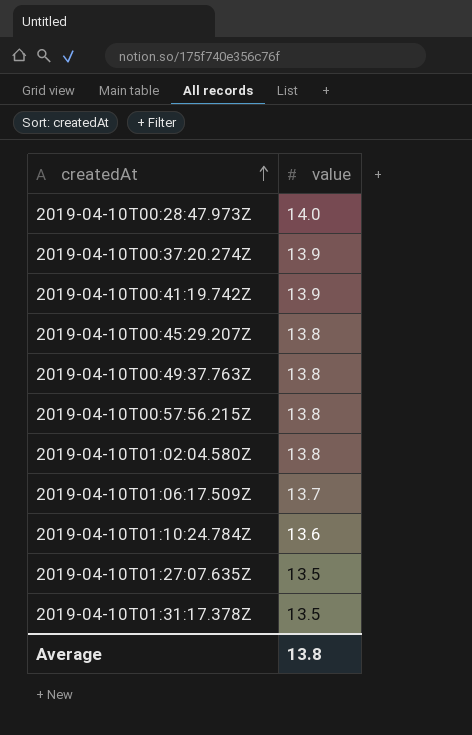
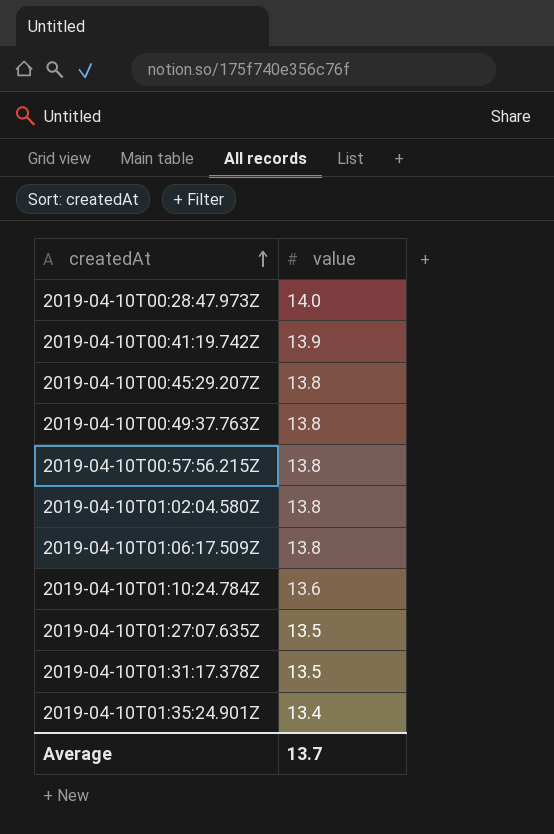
row 2019-04-10T00:37:20.274Z: 13.9 -> none
2019-04-10T01:06:17.509Z | value: 13.7 -> 13.8
row 2019-04-10T01:35:24.901Z: none -> 13.4
Average | value: 13.8 -> 13.7

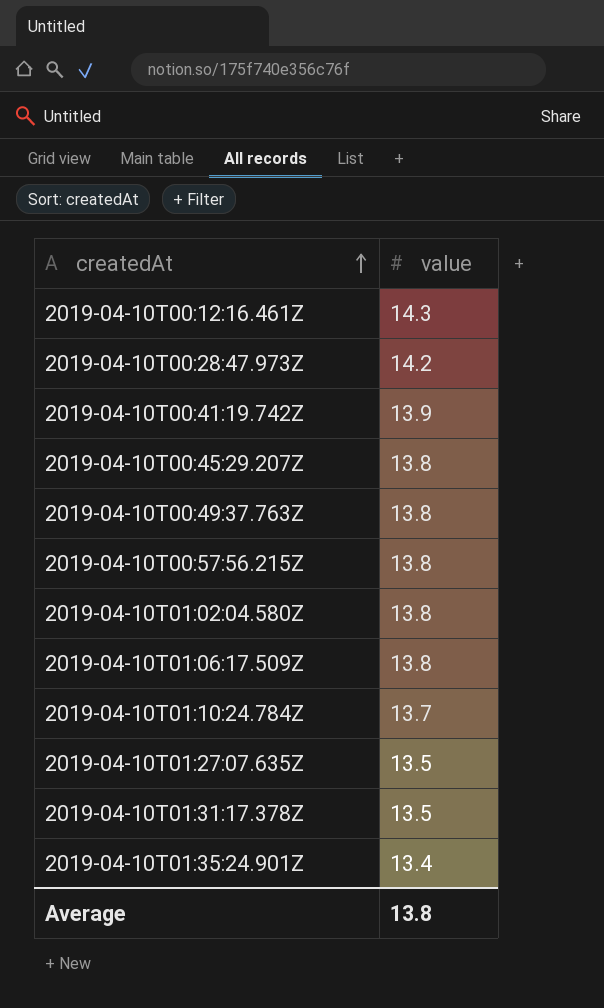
row 2019-04-10T00:12:16.461Z: none -> 14.3
2019-04-10T00:28:47.973Z | value: 14.0 -> 14.2
2019-04-10T01:10:24.784Z | value: 13.6 -> 13.7
Average | value: 13.7 -> 13.8

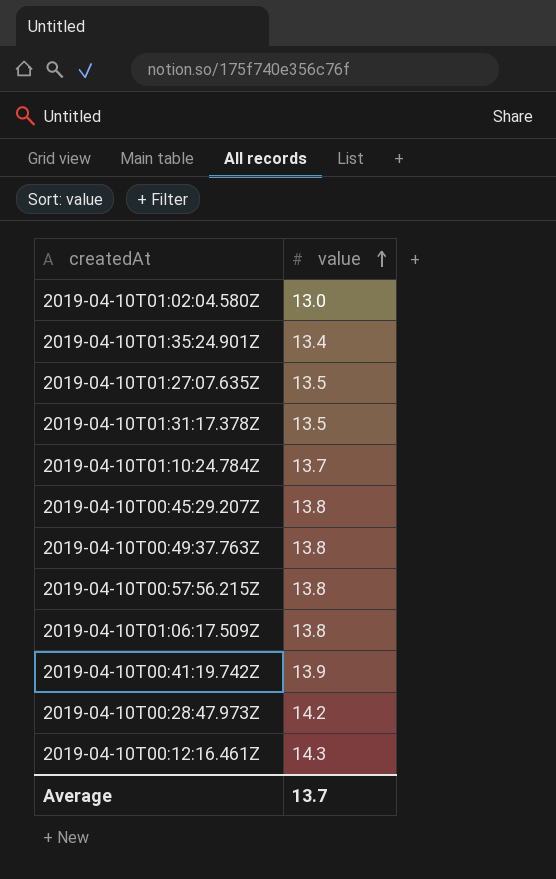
row order: createdAt ascending -> value ascending
2019-04-10T01:02:04.580Z | value: 13.8 -> 13.0
Average | value: 13.8 -> 13.7

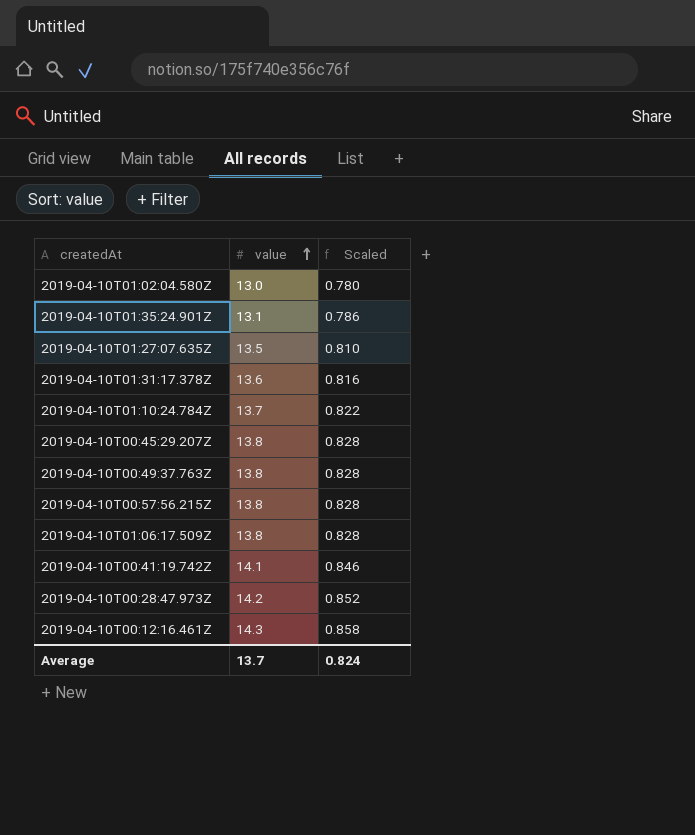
column Scaled | formula: none -> [value] * 0.06
2019-04-10T01:35:24.901Z | value: 13.4 -> 13.1
2019-04-10T01:31:17.378Z | value: 13.5 -> 13.6
2019-04-10T00:41:19.742Z | value: 13.9 -> 14.1

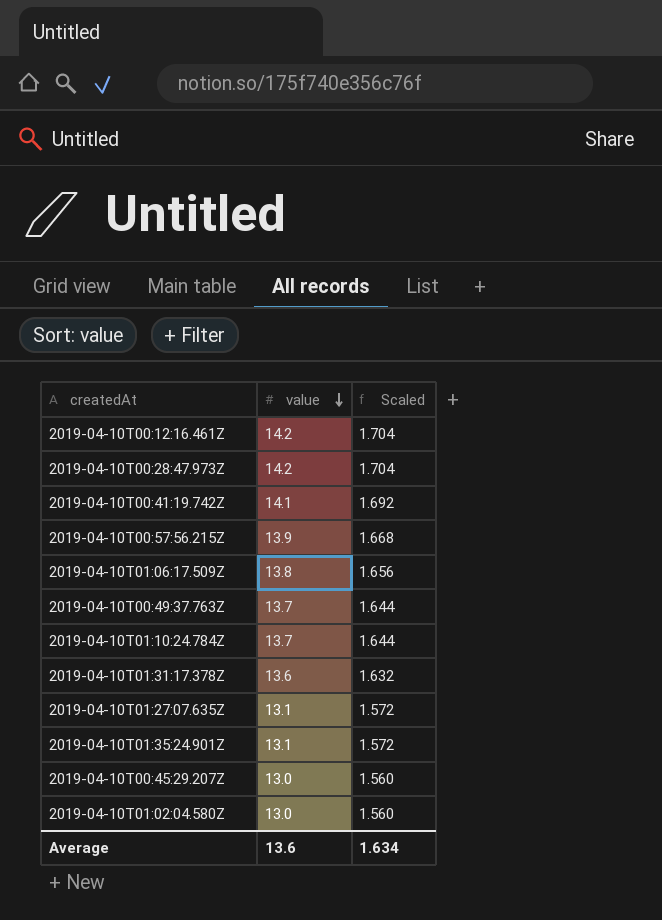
row order: value ascending -> value descending
column Scaled | formula: [value] * 0.06 -> [value] * 0.12
2019-04-10T00:12:16.461Z | value: 14.3 -> 14.2
2019-04-10T00:57:56.215Z | value: 13.8 -> 13.9
2019-04-10T00:49:37.763Z | value: 13.8 -> 13.7
2019-04-10T01:27:07.635Z | value: 13.5 -> 13.1
2019-04-10T00:45:29.207Z | value: 13.8 -> 13.0
Average | value: 13.7 -> 13.6
Average | Scaled: 0.824 -> 1.634

